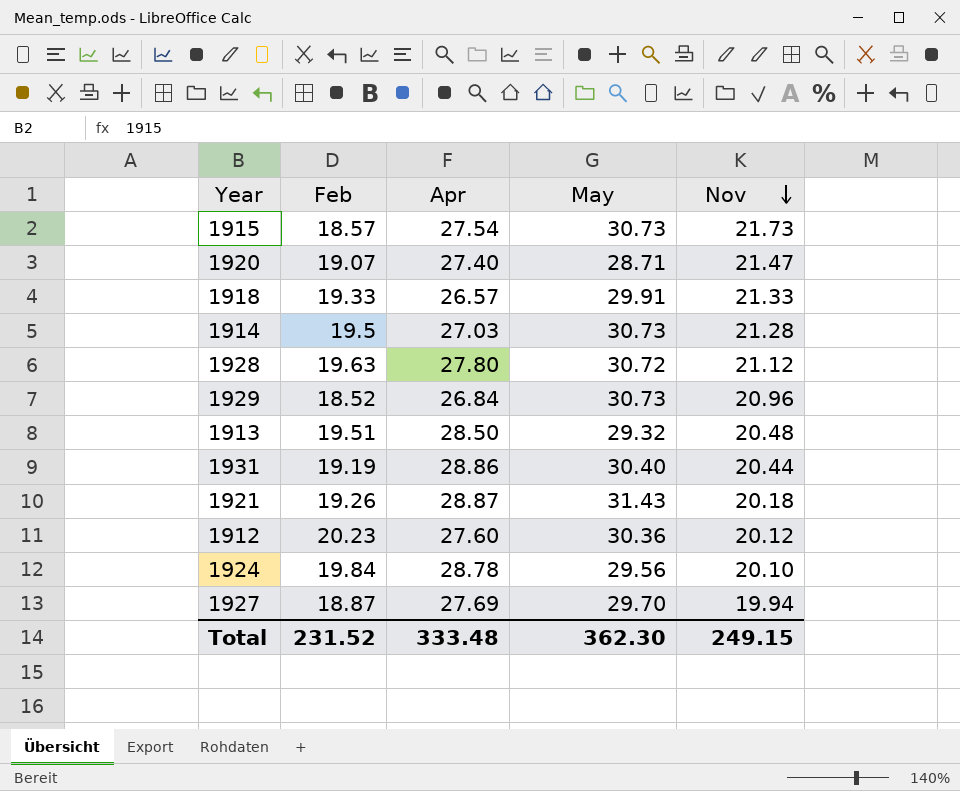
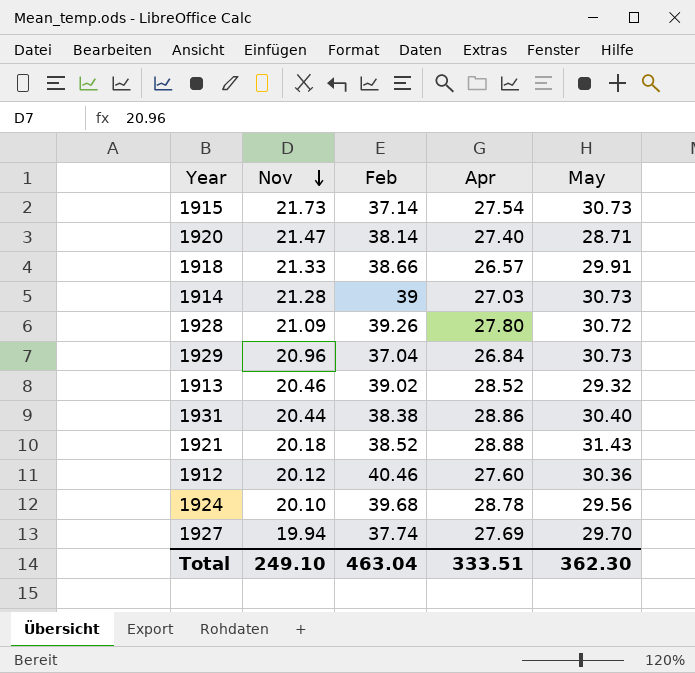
column Nov | position: 5 -> 2
1915 | Feb: 18.57 -> 37.14
1920 | Feb: 19.07 -> 38.14
1918 | Feb: 19.33 -> 38.66
1914 | Feb: 19.5 -> 39
1928 | Nov: 21.12 -> 21.09
1928 | Feb: 19.63 -> 39.26
1929 | Feb: 18.52 -> 37.04
1913 | Nov: 20.48 -> 20.46
1913 | Feb: 19.51 -> 39.02
1913 | Apr: 28.50 -> 28.52
1931 | Feb: 19.19 -> 38.38
1921 | Feb: 19.26 -> 38.52
1921 | Apr: 28.87 -> 28.88
1912 | Feb: 20.23 -> 40.46
1924 | Feb: 19.84 -> 39.68
1927 | Feb: 18.87 -> 37.74
Total | Nov: 249.15 -> 249.10
Total | Feb: 231.52 -> 463.04
Total | Apr: 333.48 -> 333.51

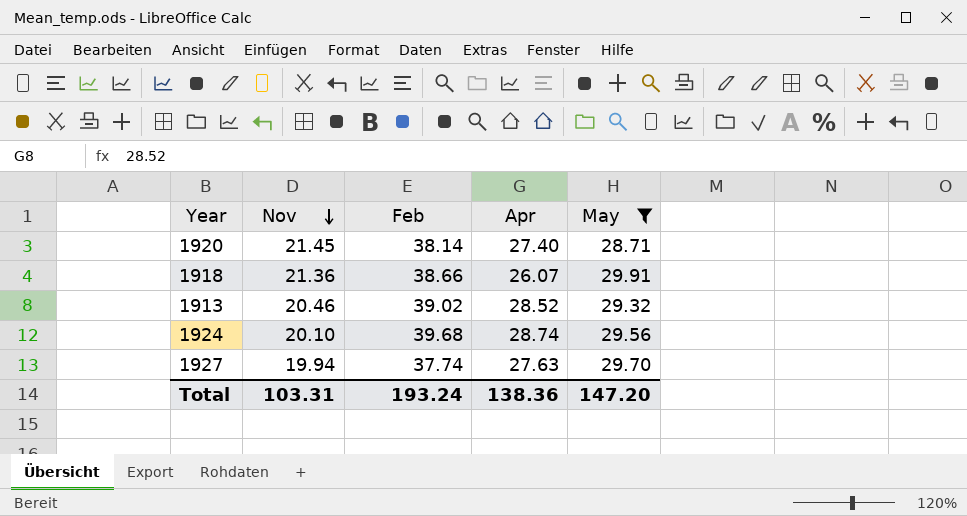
filter: none -> May <= 29.91
1920 | Nov: 21.47 -> 21.45
1918 | Nov: 21.33 -> 21.36
1918 | Apr: 26.57 -> 26.07
1924 | Apr: 28.78 -> 28.74
1927 | Apr: 27.69 -> 27.63
Total | Nov: 249.10 -> 103.31
Total | Feb: 463.04 -> 193.24
Total | Apr: 333.51 -> 138.36
Total | May: 362.30 -> 147.20

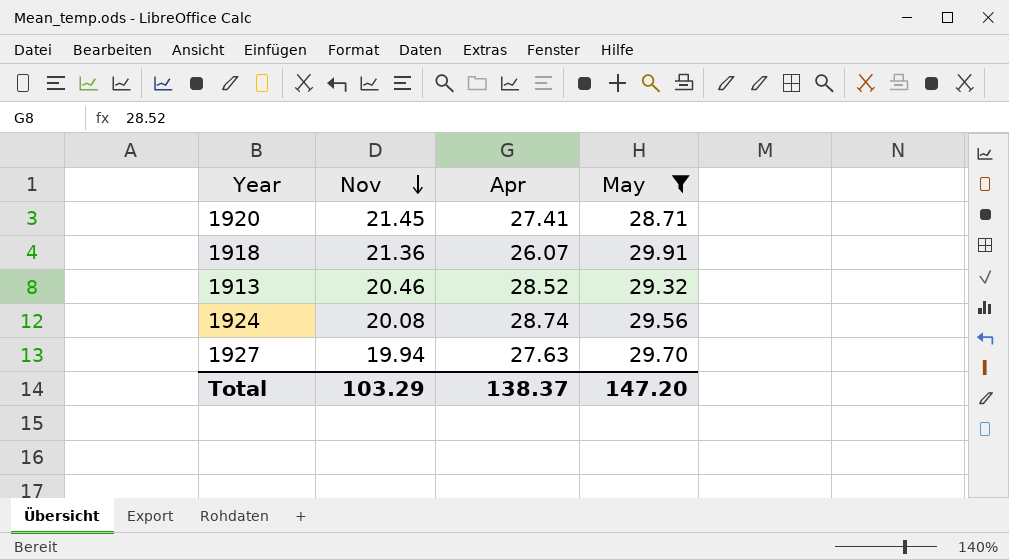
column Feb | position: 3 -> none
1920 | Apr: 27.40 -> 27.41
1924 | Nov: 20.10 -> 20.08
Total | Nov: 103.31 -> 103.29
Total | Apr: 138.36 -> 138.37

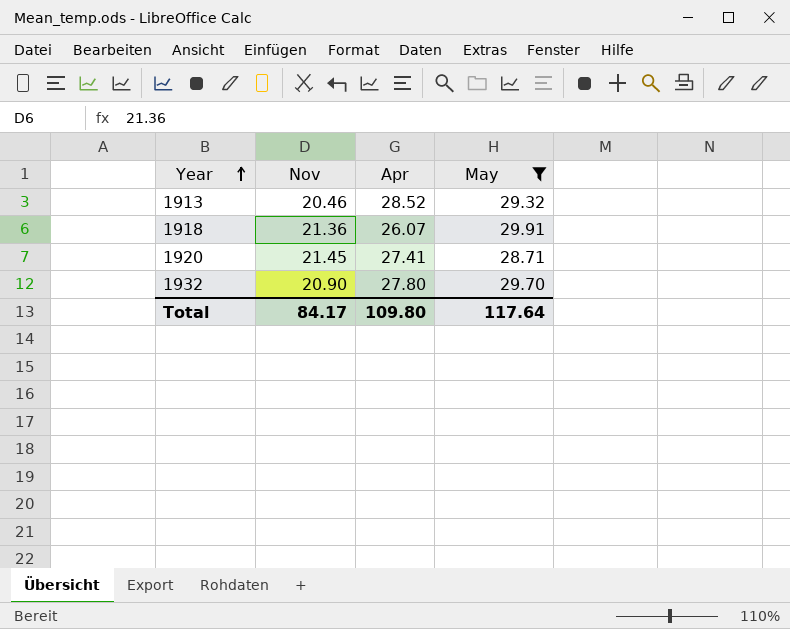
row order: Nov descending -> Year ascending
row 1924: 20.08 | 28.74 | 29.56 -> none
row 1927: 19.94 | 27.63 | 29.70 -> none
row 1932: none -> 20.90 | 27.80 | 29.70
Total | Nov: 103.29 -> 84.17
Total | Apr: 138.37 -> 109.80
Total | May: 147.20 -> 117.64

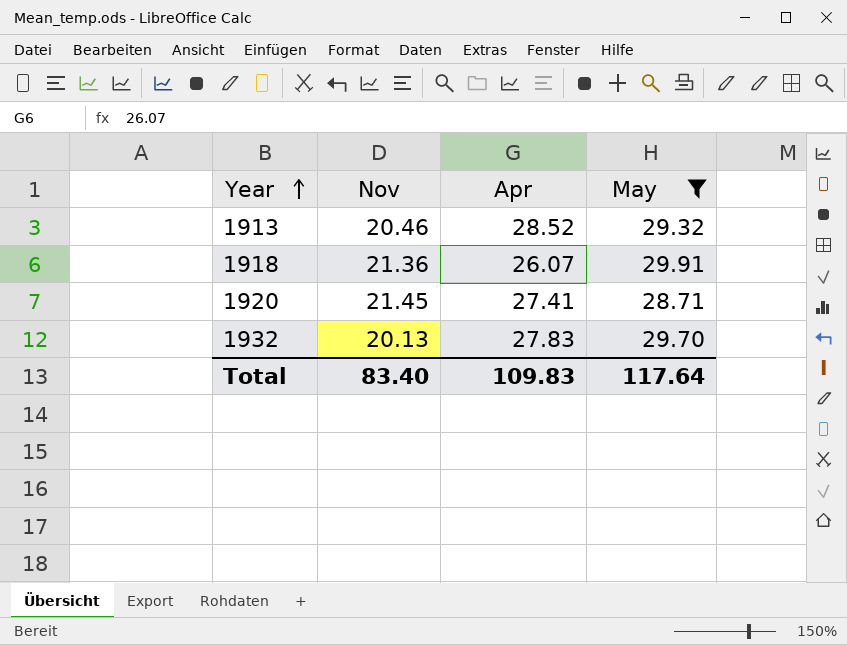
1932 | Nov: 20.90 -> 20.13
1932 | Apr: 27.80 -> 27.83
Total | Nov: 84.17 -> 83.40
Total | Apr: 109.80 -> 109.83

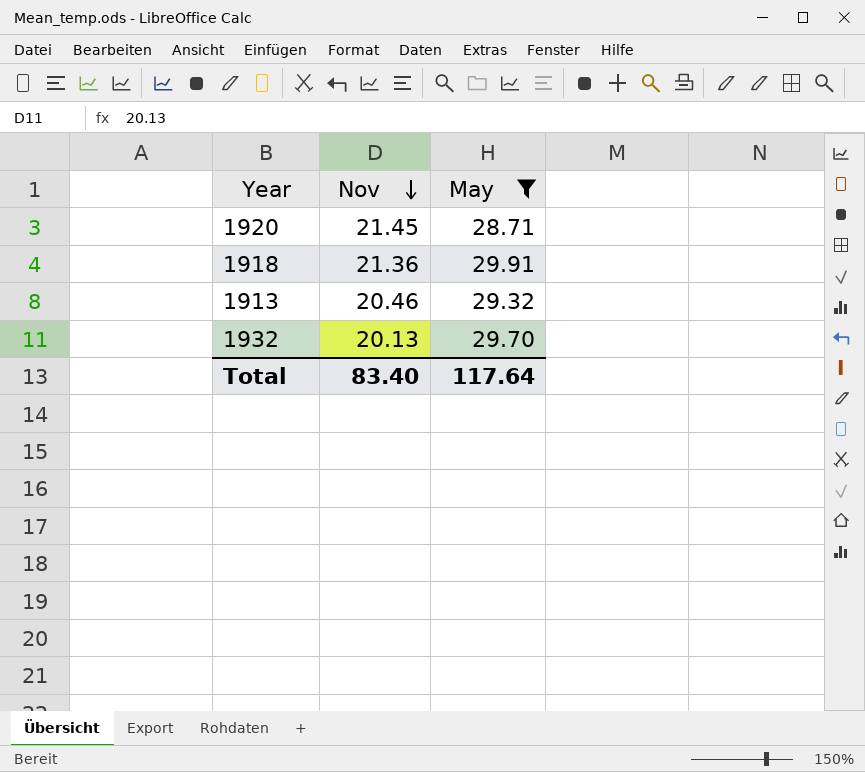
row order: Year ascending -> Nov descending
column Apr | position: 3 -> none

